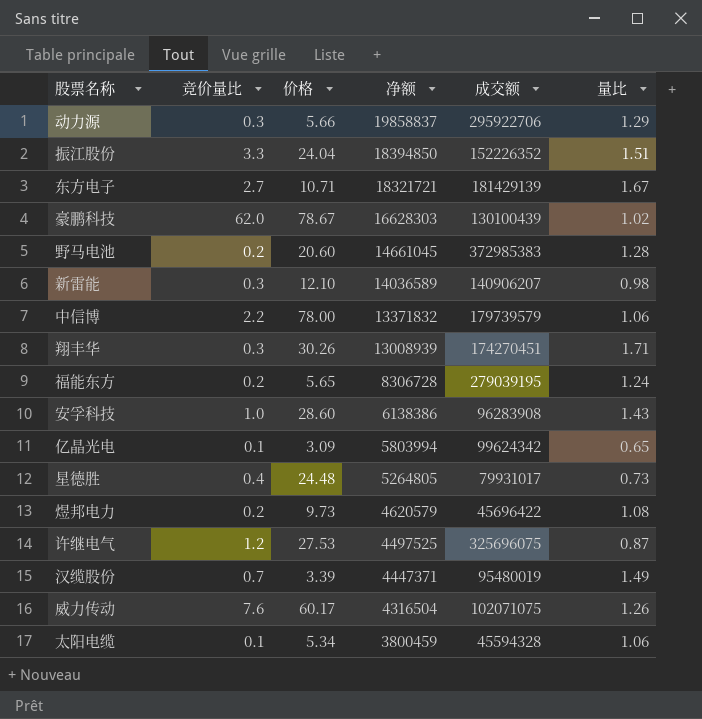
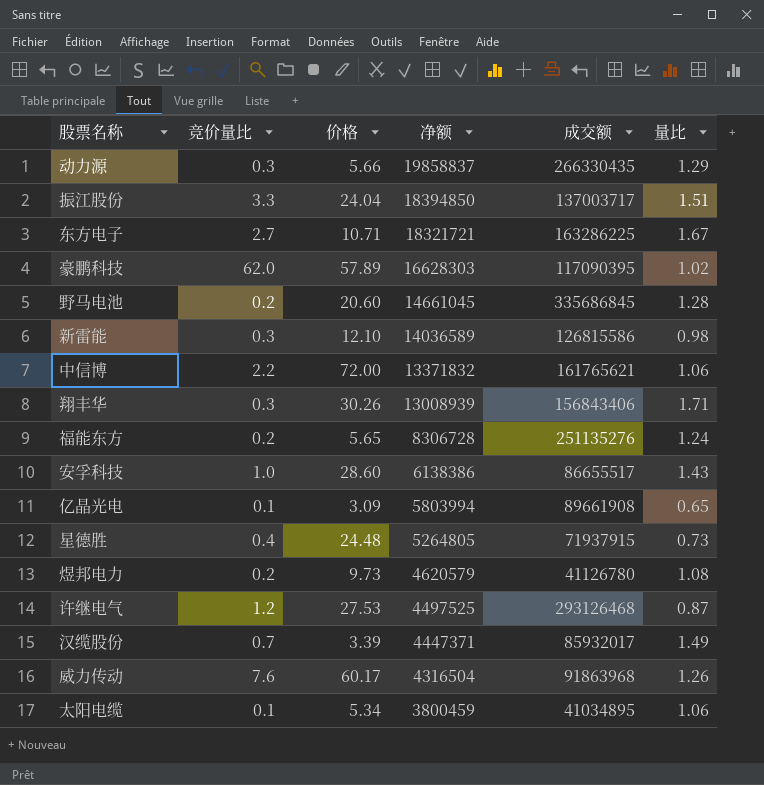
动力源 | 成交额: 295922706 -> 266330435
振江股份 | 成交额: 152226352 -> 137003717
东方电子 | 成交额: 181429139 -> 163286225
豪鹏科技 | 价格: 78.67 -> 57.89
豪鹏科技 | 成交额: 130100439 -> 117090395
野马电池 | 成交额: 372985383 -> 335686845
新雷能 | 成交额: 140906207 -> 126815586
中信博 | 价格: 78.00 -> 72.00
中信博 | 成交额: 179739579 -> 161765621
翔丰华 | 成交额: 174270451 -> 156843406
福能东方 | 成交额: 279039195 -> 251135276
安孚科技 | 成交额: 96283908 -> 86655517
亿晶光电 | 成交额: 99624342 -> 89661908
星德胜 | 成交额: 79931017 -> 71937915
煜邦电力 | 成交额: 45696422 -> 41126780
许继电气 | 成交额: 325696075 -> 293126468
汉缆股份 | 成交额: 95480019 -> 85932017
威力传动 | 成交额: 102071075 -> 91863968
太阳电缆 | 成交额: 45594328 -> 41034895

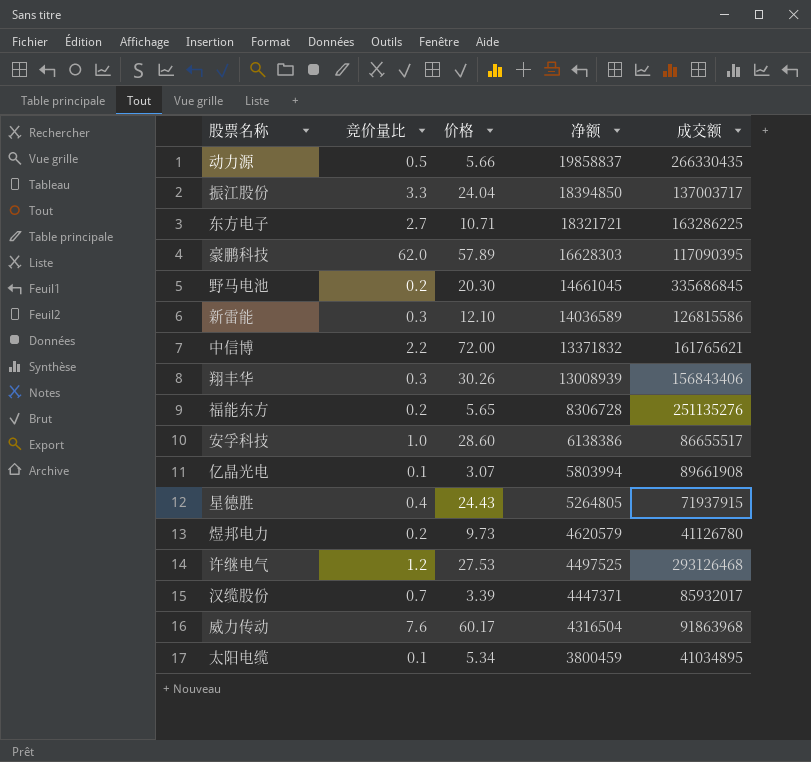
column 量比 | position: 6 -> none
动力源 | 竞价量比: 0.3 -> 0.5
野马电池 | 价格: 20.60 -> 20.30
亿晶光电 | 价格: 3.09 -> 3.07
星德胜 | 价格: 24.48 -> 24.43

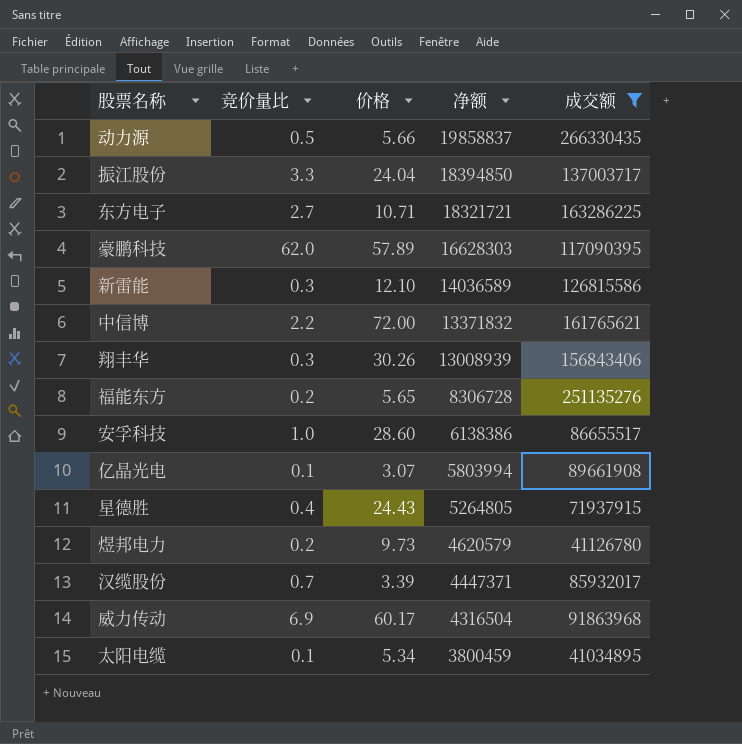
filter: none -> 成交额 <= 266330435
威力传动 | 竞价量比: 7.6 -> 6.9

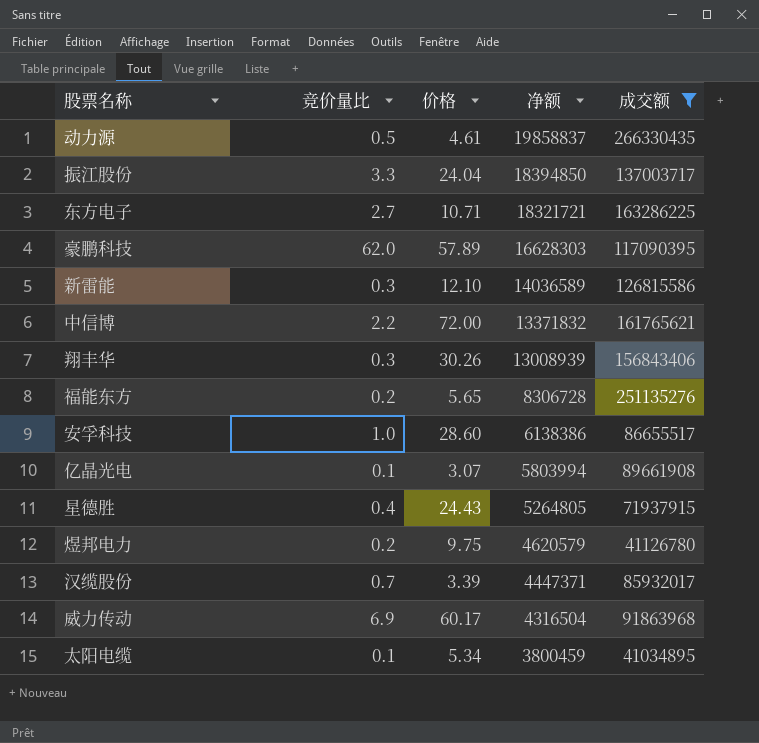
动力源 | 价格: 5.66 -> 4.61
煜邦电力 | 价格: 9.73 -> 9.75

